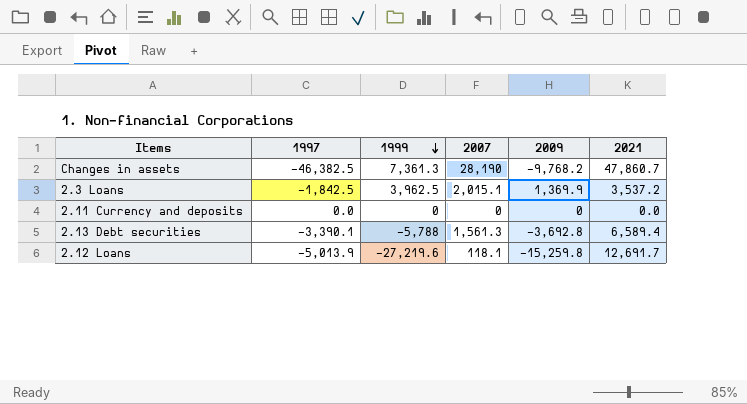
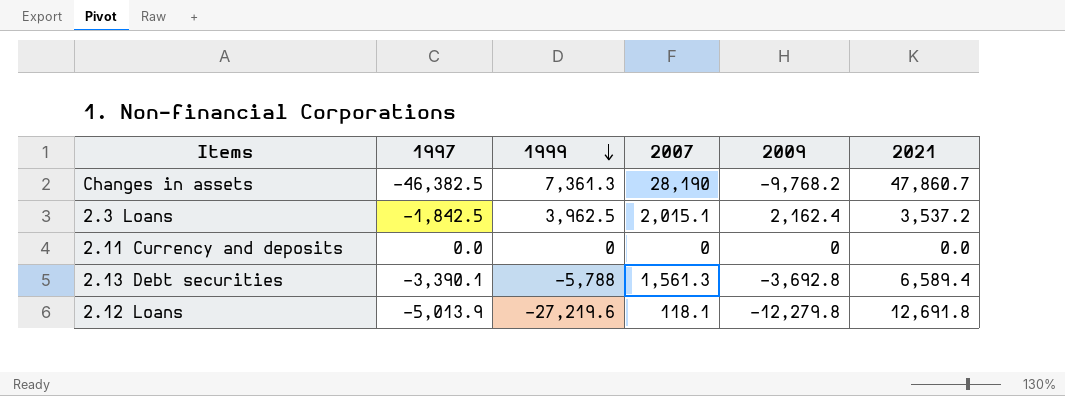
2.3 Loans | 2009: 1,369.9 -> 2,162.4
2.12 Loans | 2009: -15,259.8 -> -12,279.8
2.12 Loans | 2021: 12,691.7 -> 12,691.8

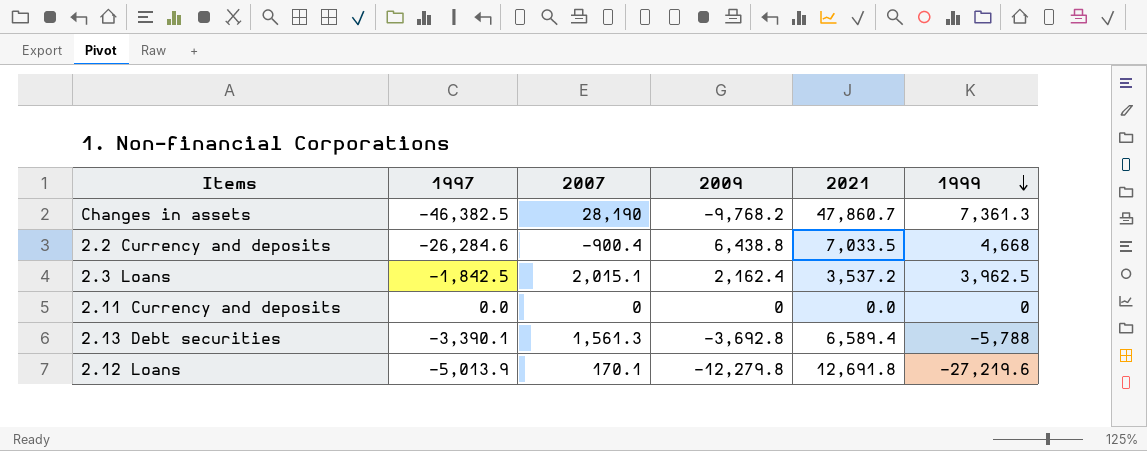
column 1999 | position: 3 -> 6
row 2.2 Currency and deposits: none -> -26,284.6 | -900.4 | 6,438.8 | 7,033.5 | 4,668
2.12 Loans | 2007: 118.1 -> 170.1

